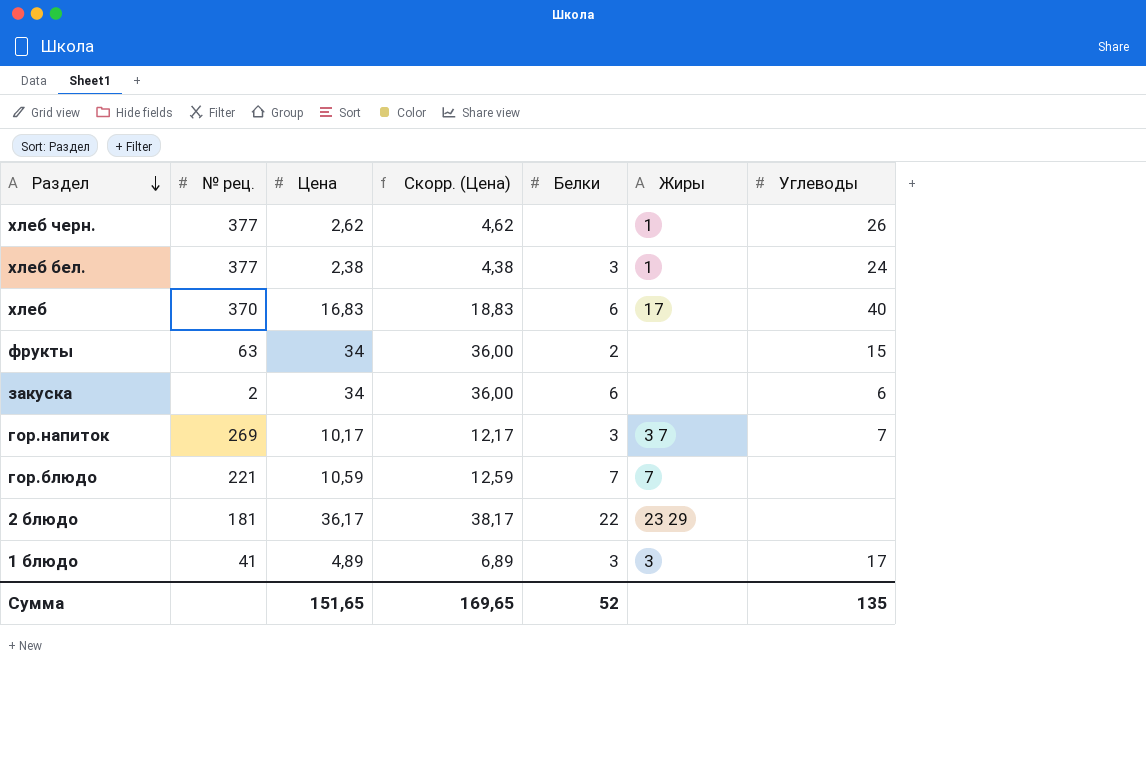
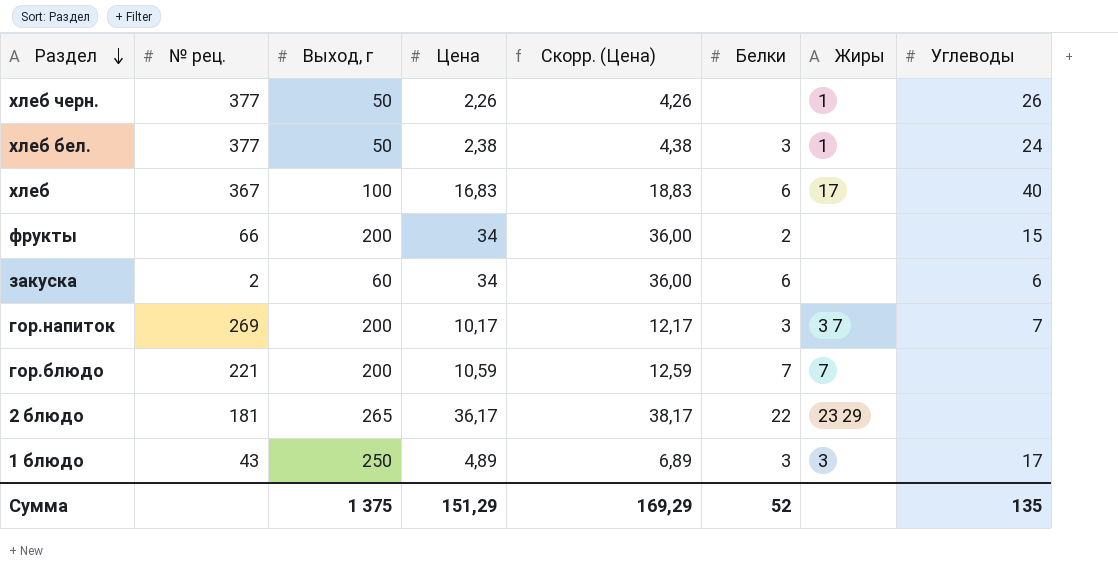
column Выход, г | position: none -> 3
хлеб черн. | Цена: 2,62 -> 2,26
хлеб черн. | Скорр. (Цена): 4,62 -> 4,26
хлеб | № рец.: 370 -> 367
фрукты | № рец.: 63 -> 66
1 блюдо | № рец.: 41 -> 43
Сумма | Цена: 151,65 -> 151,29
Сумма | Скорр. (Цена): 169,65 -> 169,29

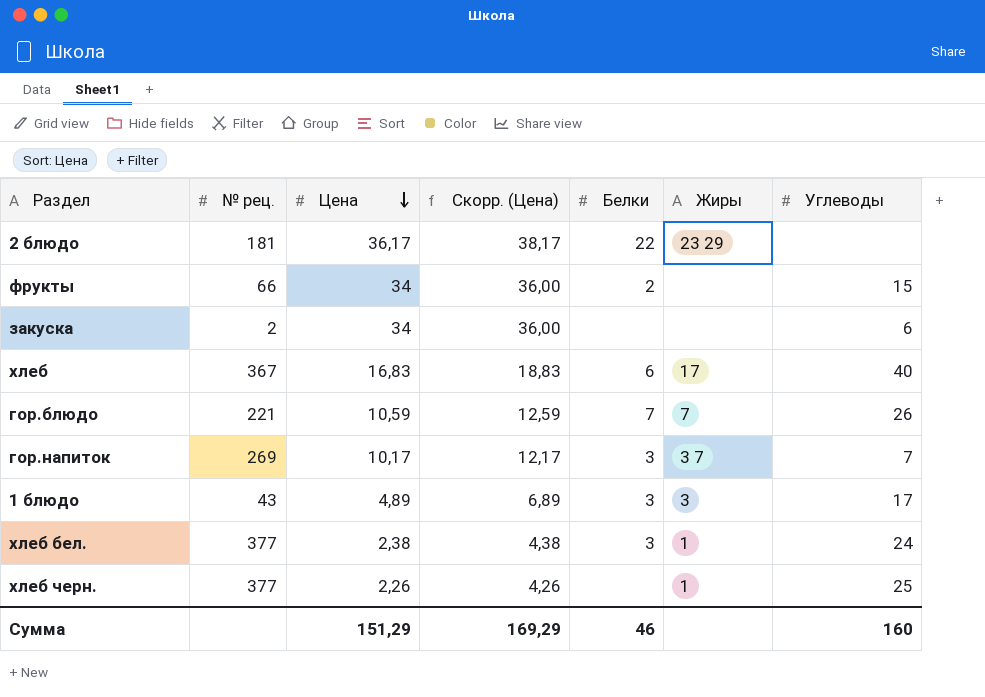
row order: Раздел descending -> Цена descending
column Выход, г | position: 3 -> none
закуска | Белки: 6 -> none
гор.блюдо | Углеводы: none -> 26
хлеб черн. | Углеводы: 26 -> 25
Сумма | Белки: 52 -> 46
Сумма | Углеводы: 135 -> 160

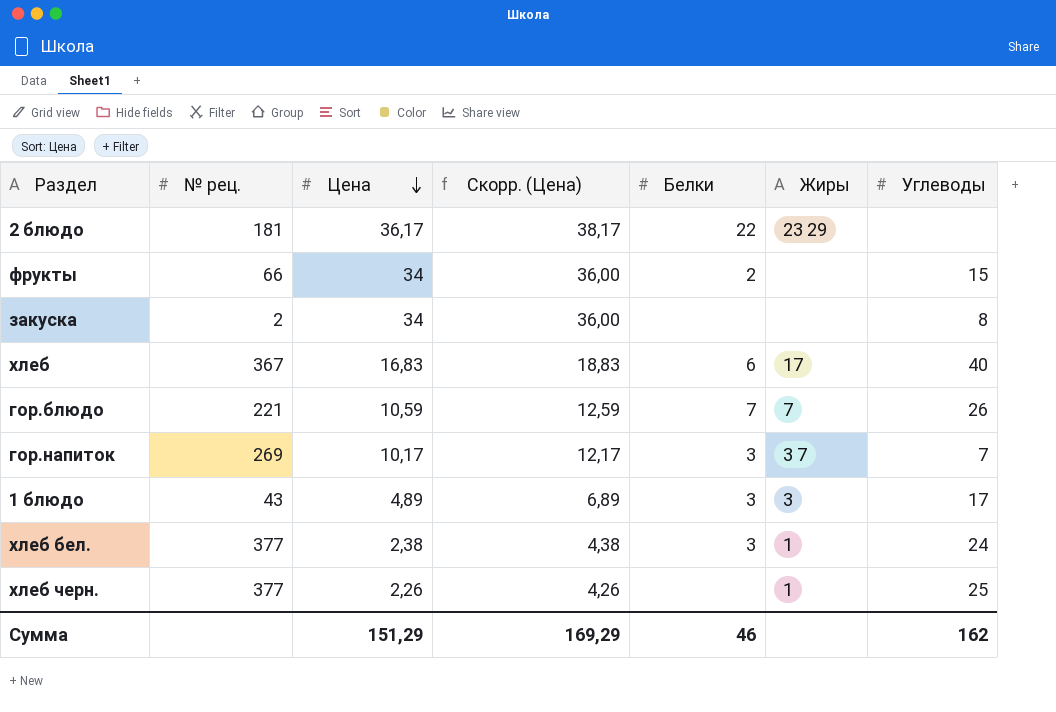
закуска | Углеводы: 6 -> 8
Сумма | Углеводы: 160 -> 162

